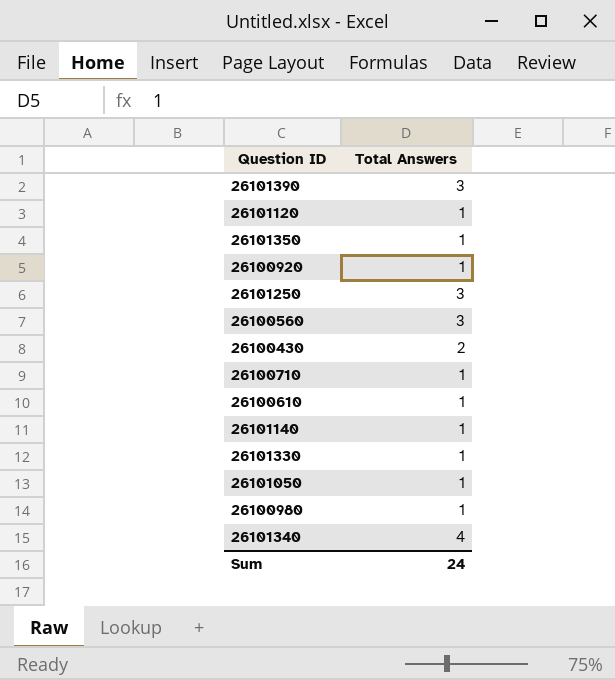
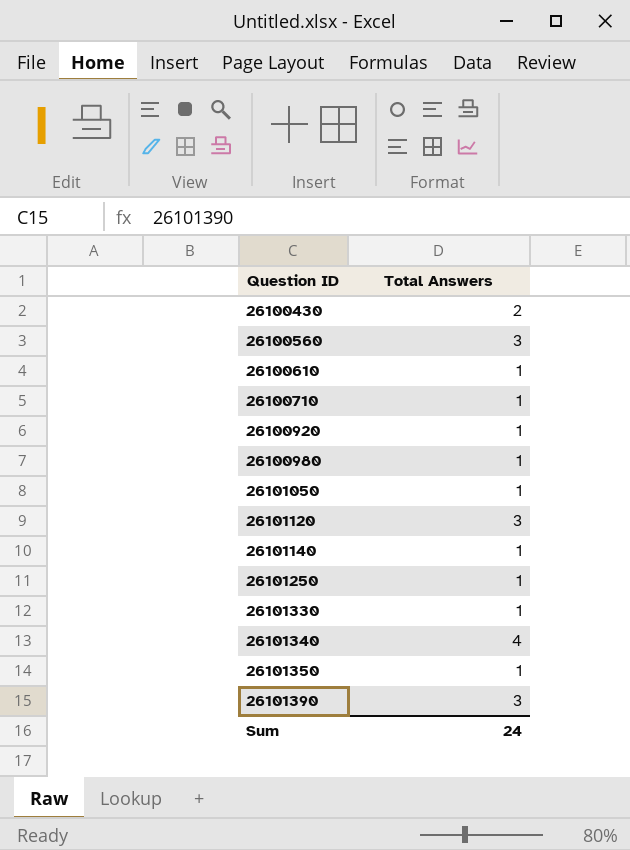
row order: none -> Question ID ascending
26101120 | Total Answers: 1 -> 3
26101250 | Total Answers: 3 -> 1

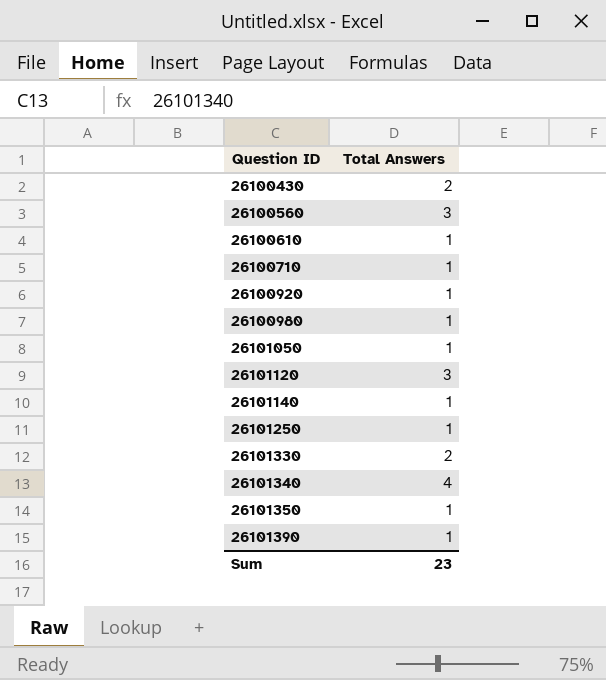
26101330 | Total Answers: 1 -> 2
26101390 | Total Answers: 3 -> 1
Sum | Total Answers: 24 -> 23

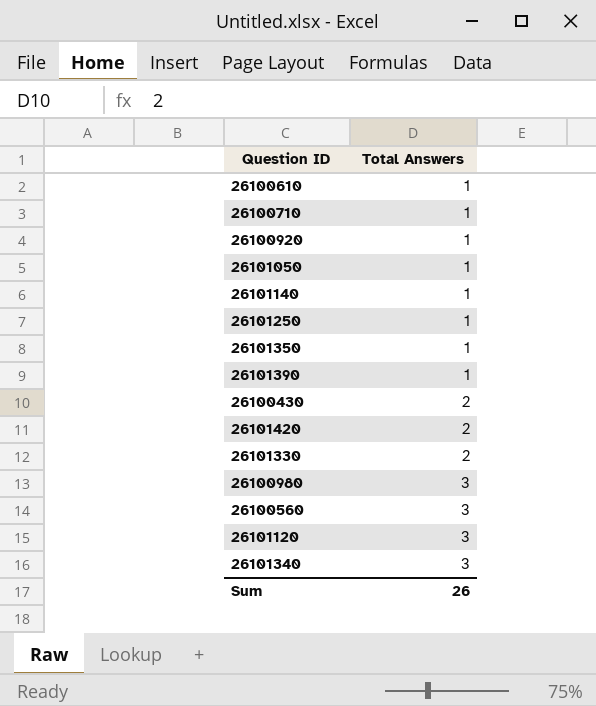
row order: Question ID ascending -> Total Answers ascending
row 26101420: none -> 2
26100980 | Total Answers: 1 -> 3
26101340 | Total Answers: 4 -> 3
Sum | Total Answers: 23 -> 26

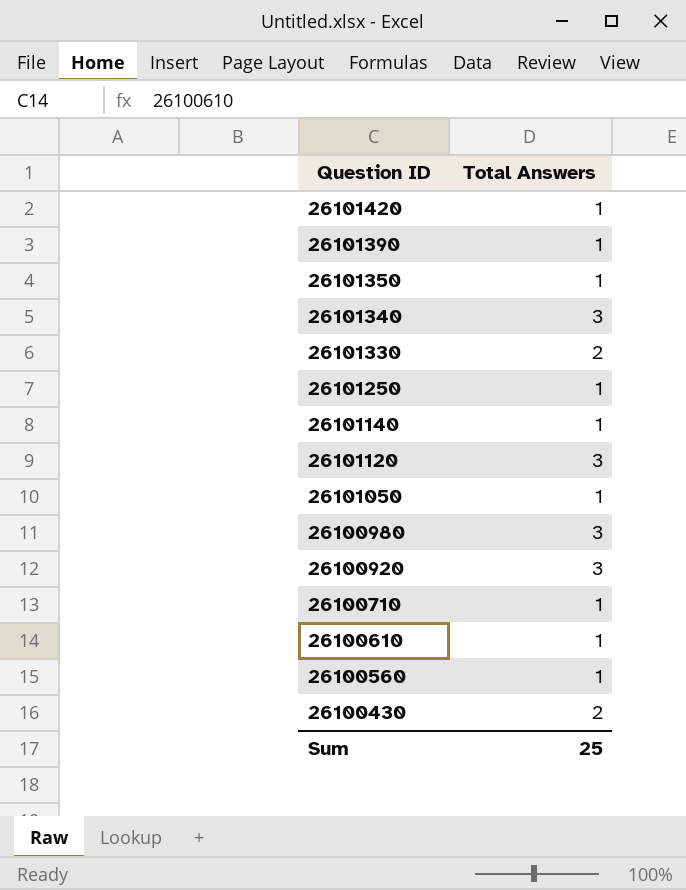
row order: Total Answers ascending -> Question ID descending
26101420 | Total Answers: 2 -> 1
26100920 | Total Answers: 1 -> 3
26100560 | Total Answers: 3 -> 1
Sum | Total Answers: 26 -> 25

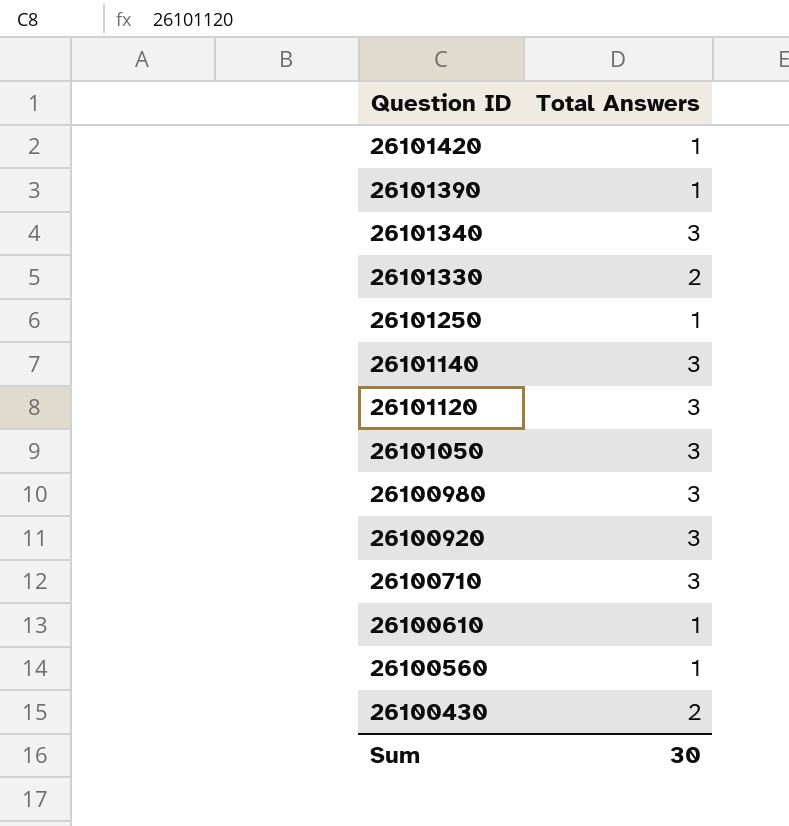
row 26101350: 1 -> none
26101140 | Total Answers: 1 -> 3
26101050 | Total Answers: 1 -> 3
26100710 | Total Answers: 1 -> 3
Sum | Total Answers: 25 -> 30

